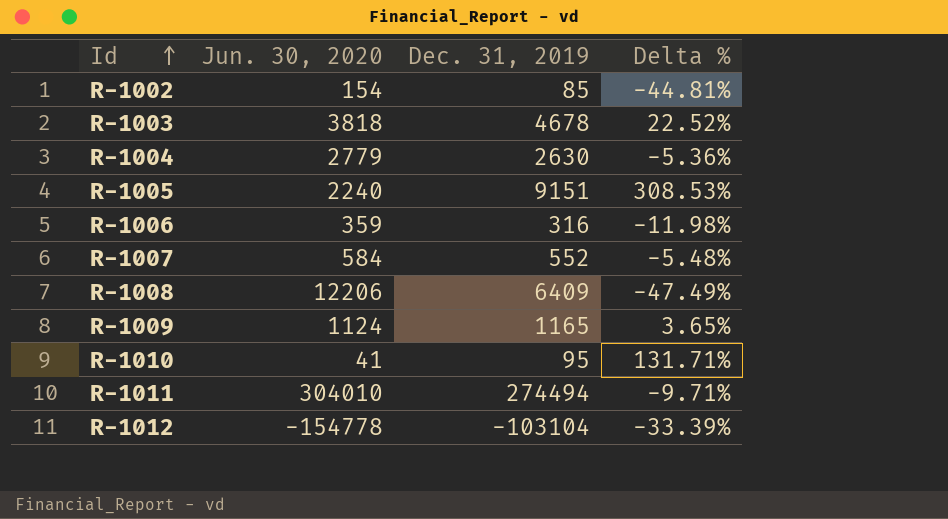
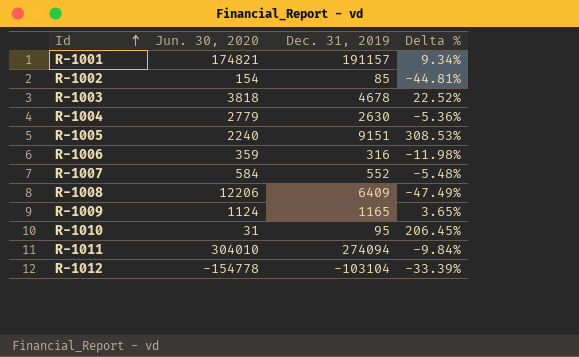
row R-1001: none -> 174821 | 191157 | 9.34%
R-1010 | Jun. 30, 2020: 41 -> 31
R-1010 | Delta %: 131.71% -> 206.45%
R-1011 | Dec. 31, 2019: 274494 -> 274094
R-1011 | Delta %: -9.71% -> -9.84%

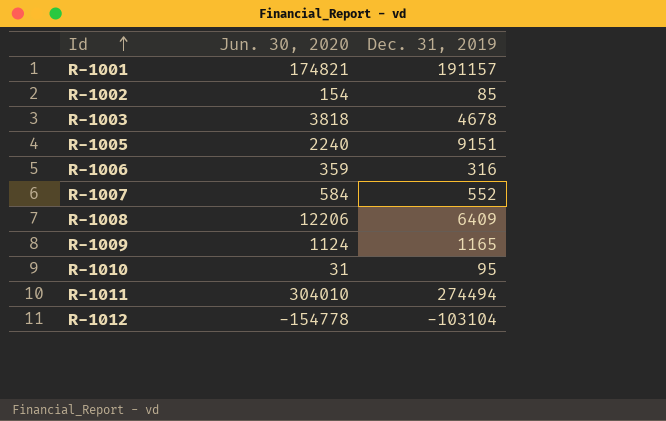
column Delta % | formula: ([Dec. 31, 2019] - [Jun. 30, 2020]) / [Jun. 30, 2020] -> none
row R-1004: 2779 | 2630 | -5.36% -> none
R-1011 | Dec. 31, 2019: 274094 -> 274494

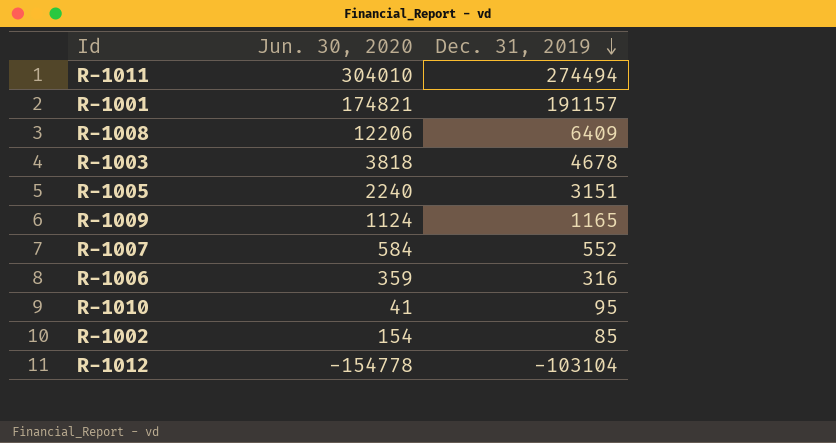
row order: Id ascending -> Dec. 31, 2019 descending
R-1005 | Dec. 31, 2019: 9151 -> 3151
R-1010 | Jun. 30, 2020: 31 -> 41

